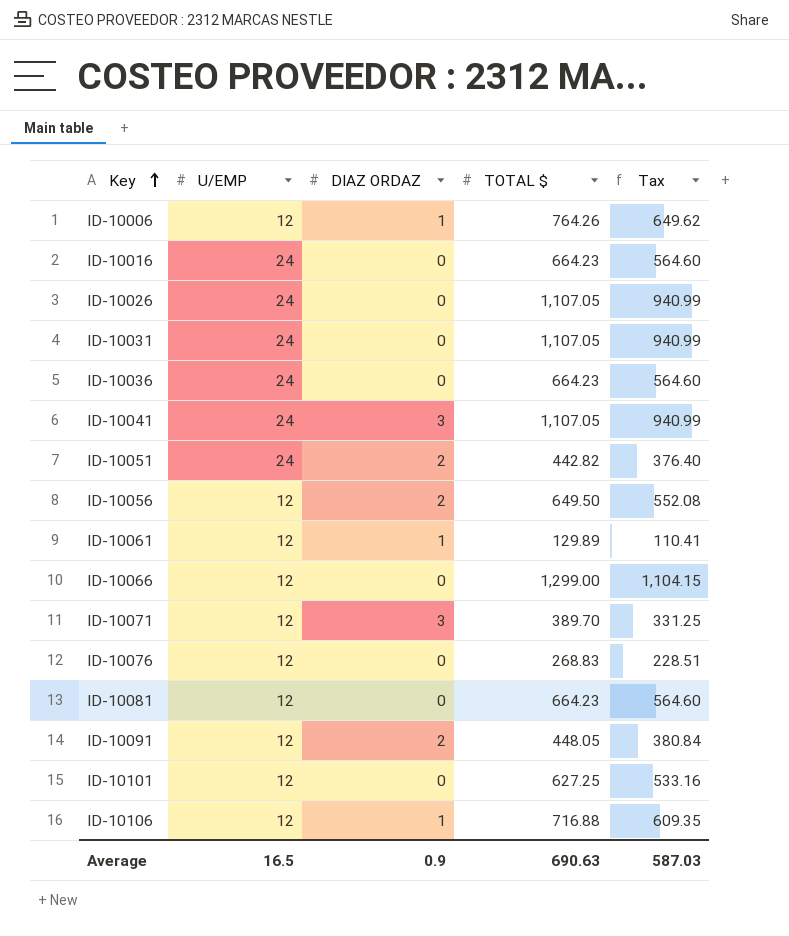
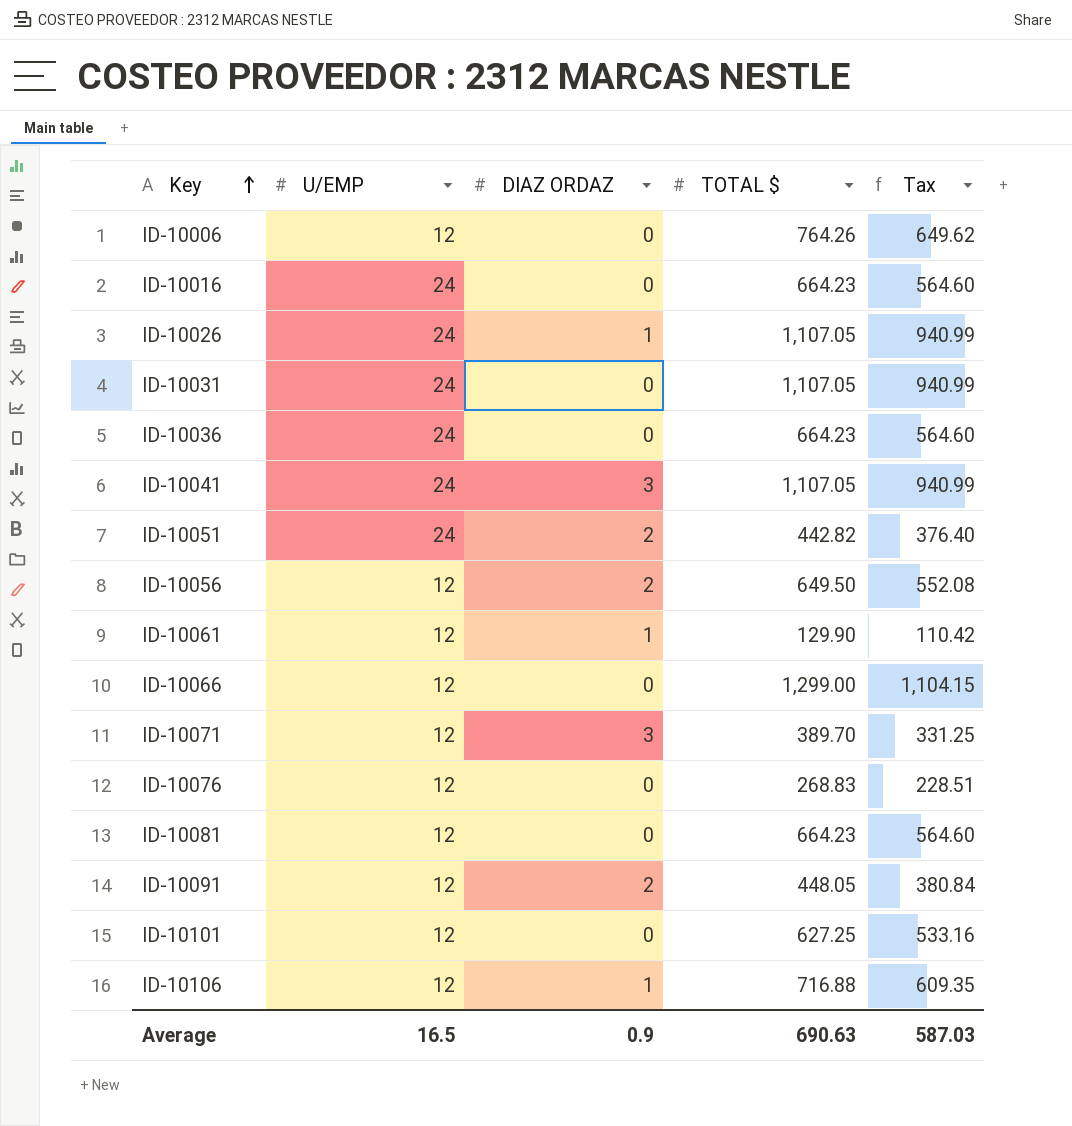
ID-10006 | DIAZ ORDAZ: 1 -> 0
ID-10026 | DIAZ ORDAZ: 0 -> 1
ID-10061 | TOTAL $: 129.89 -> 129.90
ID-10061 | Tax: 110.41 -> 110.42

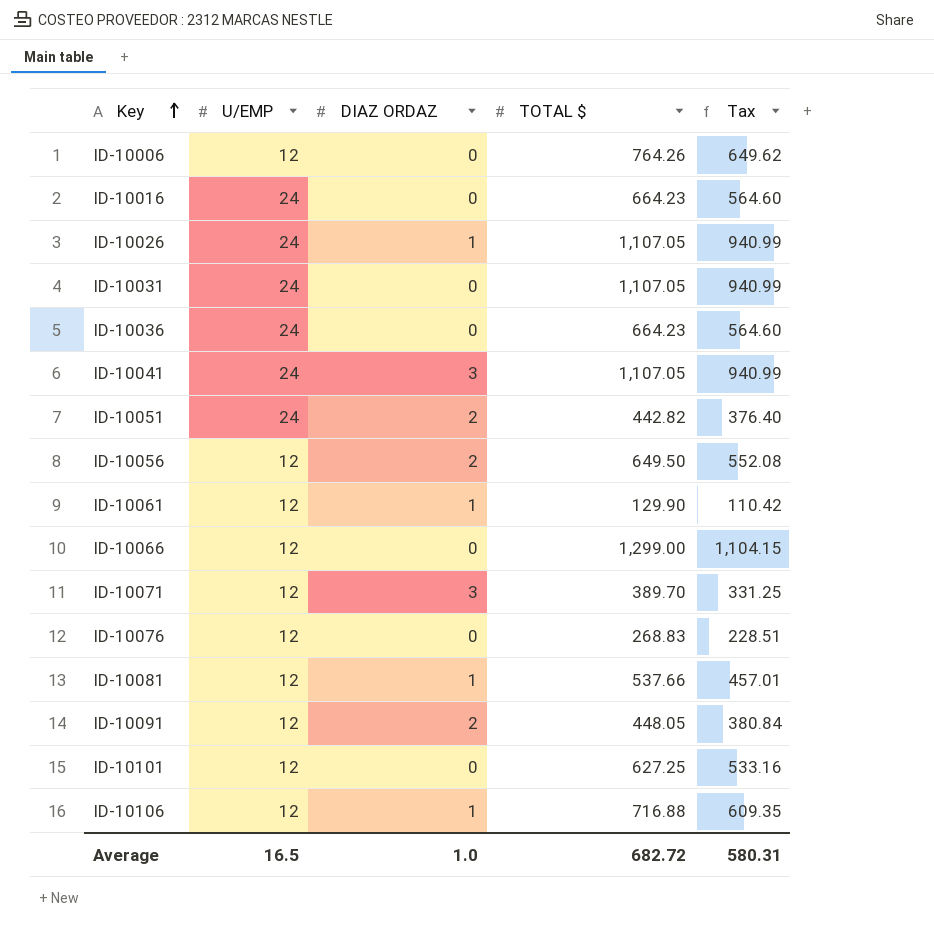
ID-10081 | DIAZ ORDAZ: 0 -> 1
ID-10081 | TOTAL $: 664.23 -> 537.66
ID-10081 | Tax: 564.60 -> 457.01
Average | DIAZ ORDAZ: 0.9 -> 1.0
Average | TOTAL $: 690.63 -> 682.72
Average | Tax: 587.03 -> 580.31

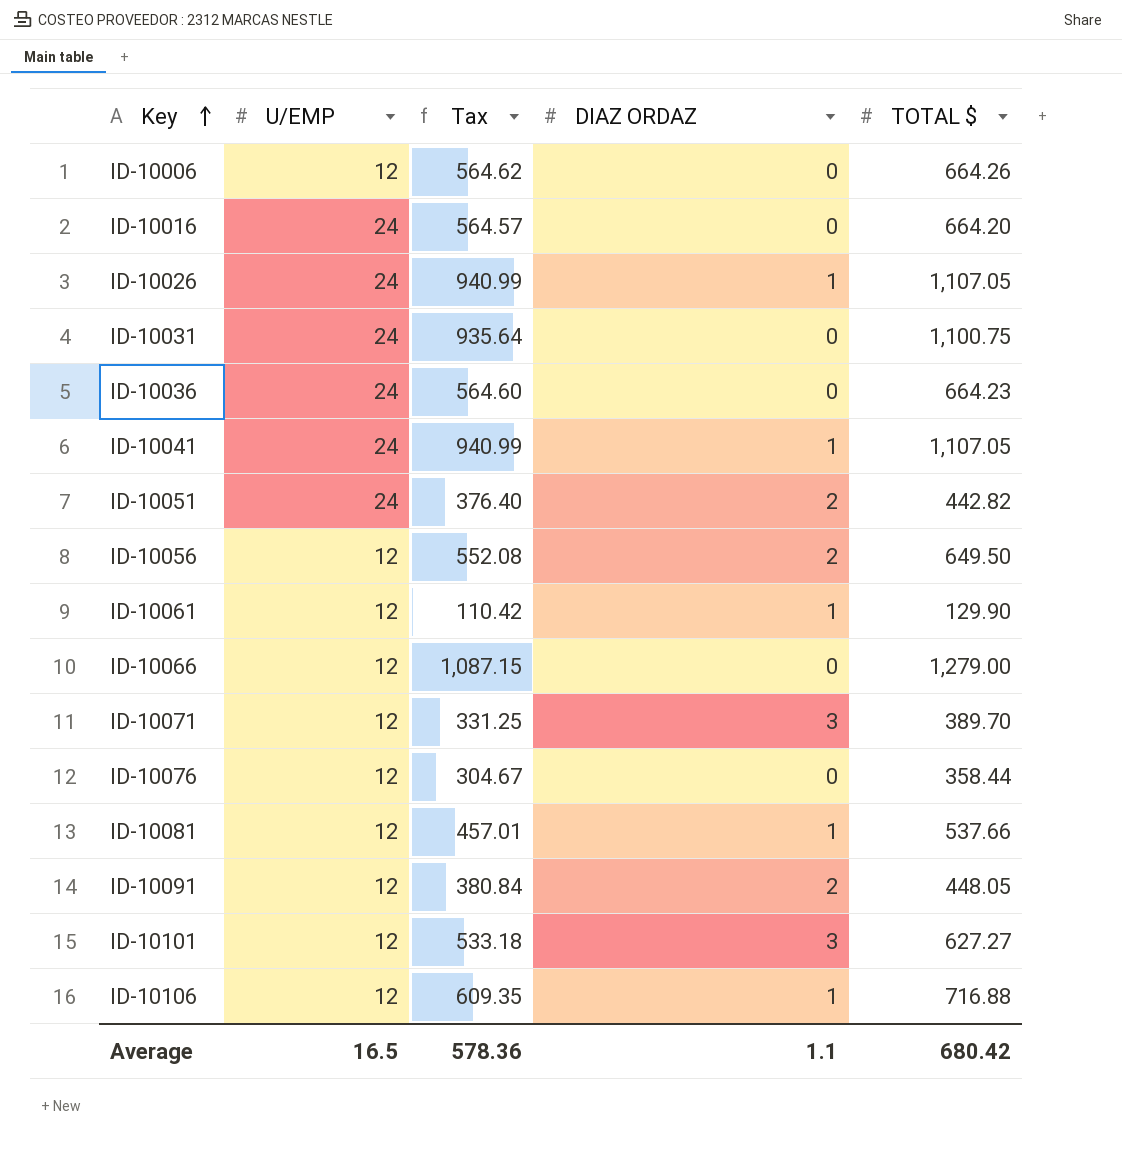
column Tax | position: 5 -> 3
ID-10006 | Tax: 649.62 -> 564.62
ID-10006 | TOTAL $: 764.26 -> 664.26
ID-10016 | Tax: 564.60 -> 564.57
ID-10016 | TOTAL $: 664.23 -> 664.20
ID-10031 | Tax: 940.99 -> 935.64
ID-10031 | TOTAL $: 1,107.05 -> 1,100.75
ID-10041 | DIAZ ORDAZ: 3 -> 1
ID-10066 | Tax: 1,104.15 -> 1,087.15
ID-10066 | TOTAL $: 1,299.00 -> 1,279.00
ID-10076 | Tax: 228.51 -> 304.67
ID-10076 | TOTAL $: 268.83 -> 358.44
ID-10101 | Tax: 533.16 -> 533.18
ID-10101 | DIAZ ORDAZ: 0 -> 3
ID-10101 | TOTAL $: 627.25 -> 627.27
Average | Tax: 580.31 -> 578.36
Average | DIAZ ORDAZ: 1.0 -> 1.1
Average | TOTAL $: 682.72 -> 680.42

